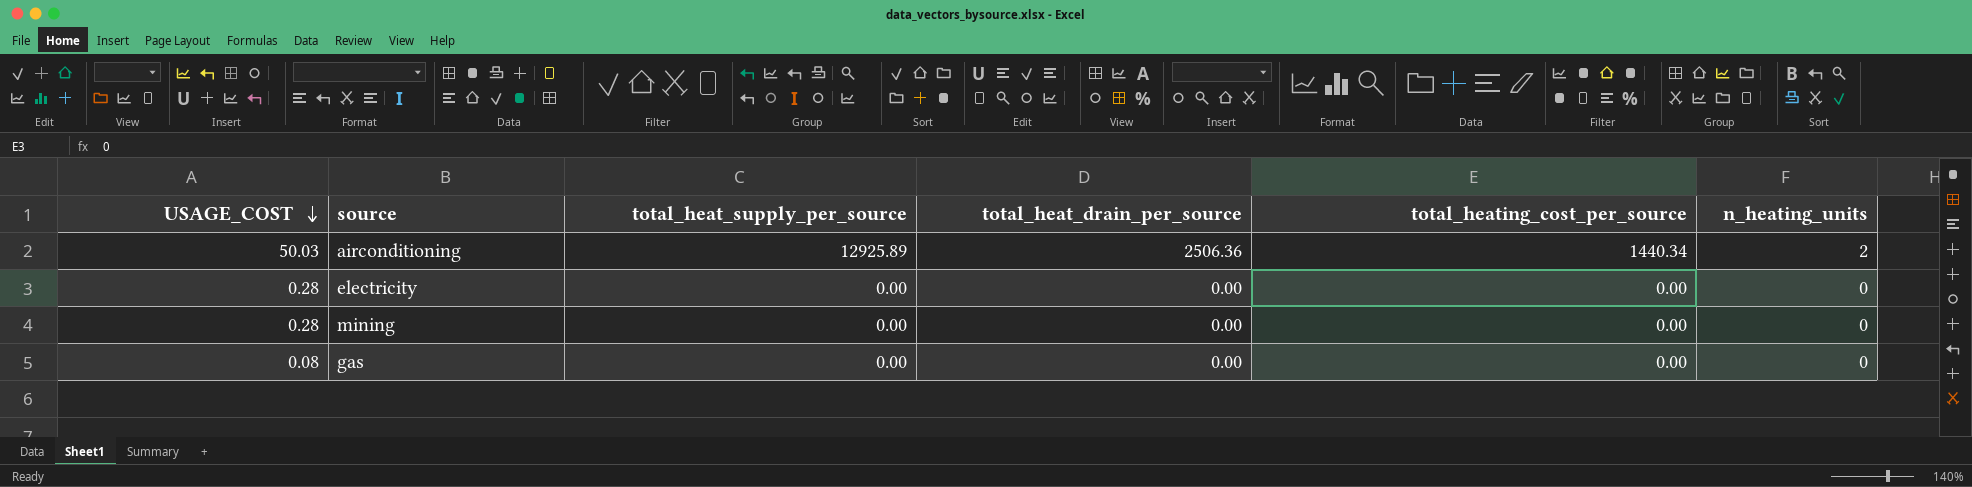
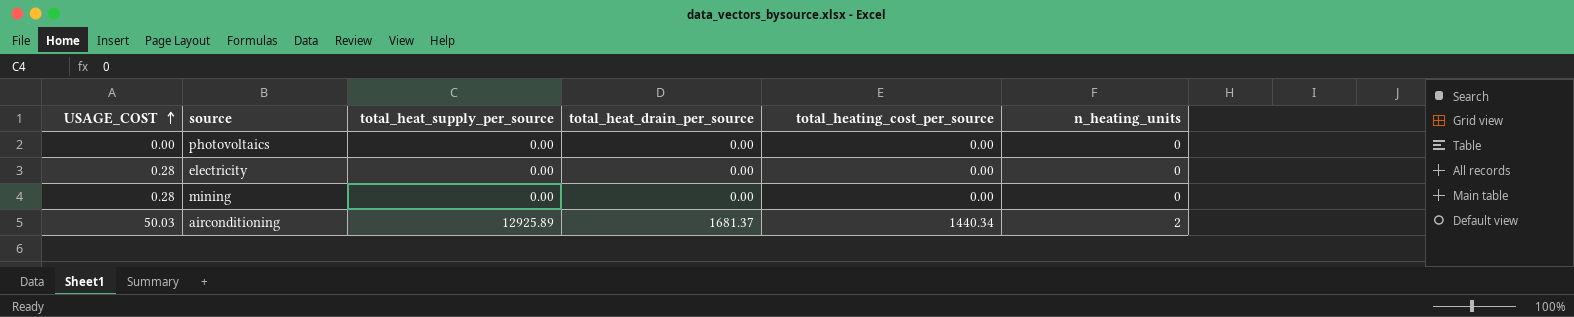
row order: USAGE_COST descending -> USAGE_COST ascending
row gas: 0.08 | 0.00 | 0.00 | 0.00 | 0 -> none
row photovoltaics: none -> 0.00 | 0.00 | 0.00 | 0.00 | 0
airconditioning | total_heat_drain_per_source: 2506.36 -> 1681.37

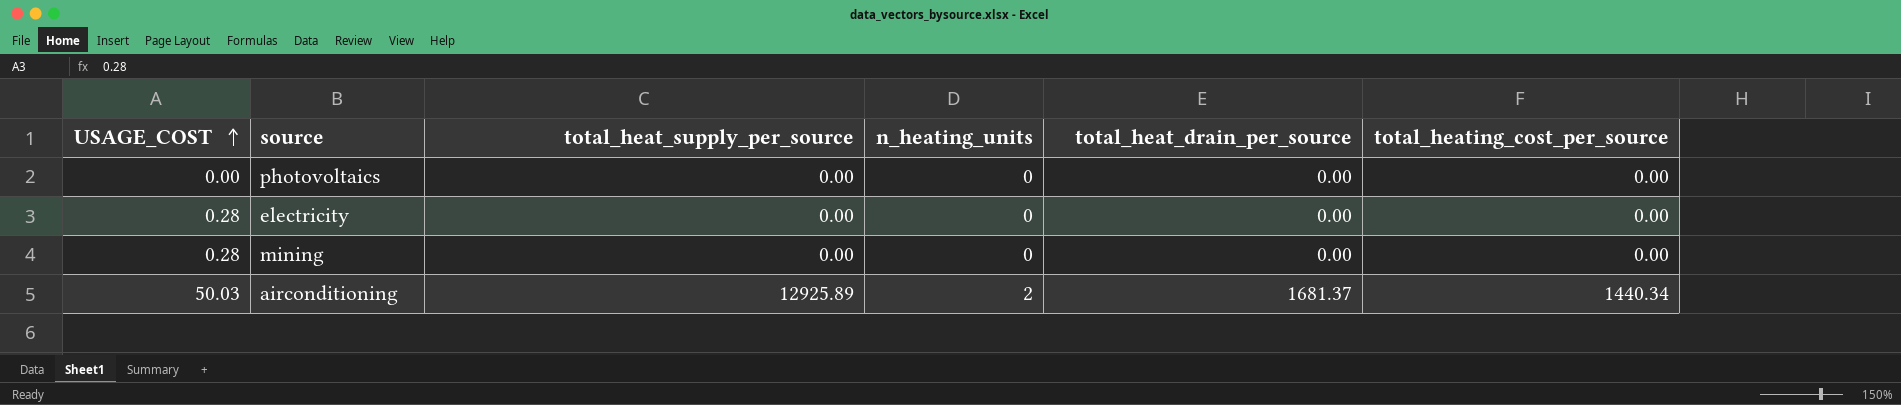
column n_heating_units | position: 6 -> 4

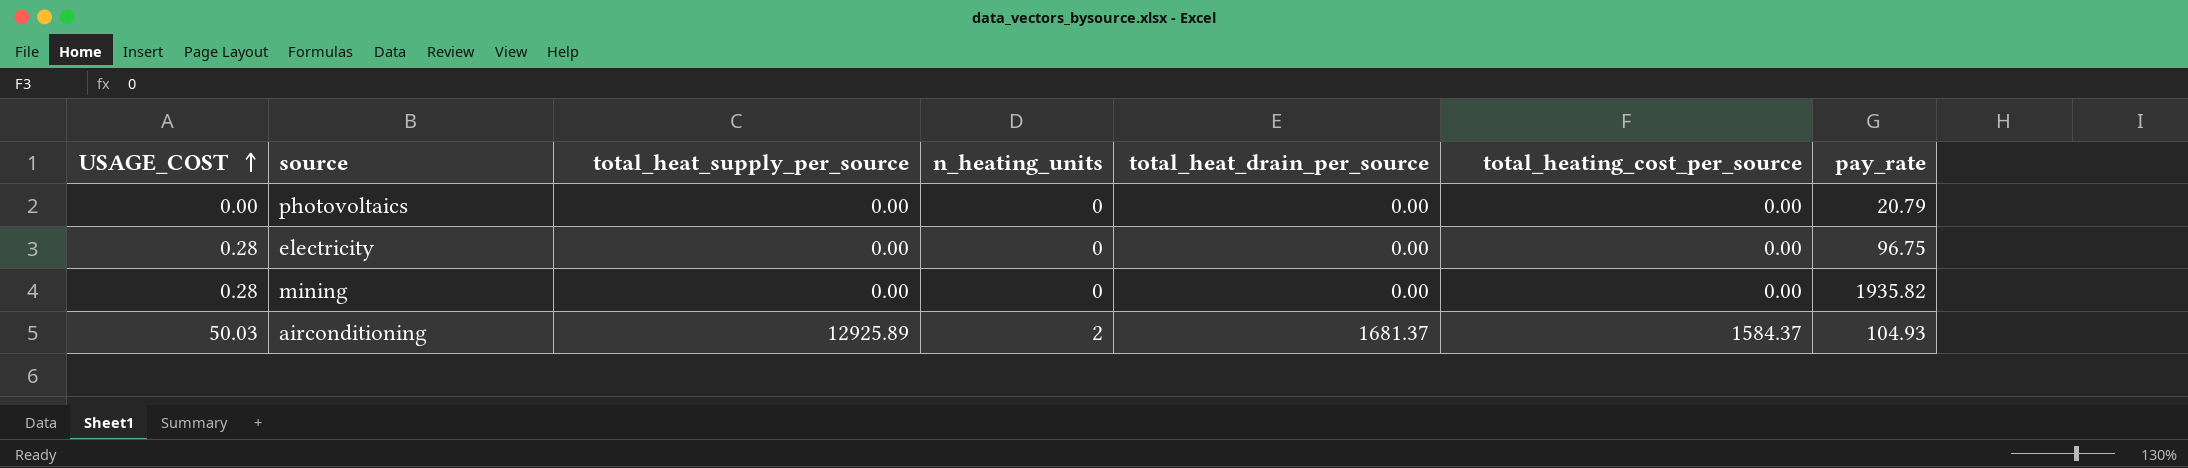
column pay_rate | position: none -> 7
airconditioning | total_heating_cost_per_source: 1440.34 -> 1584.37

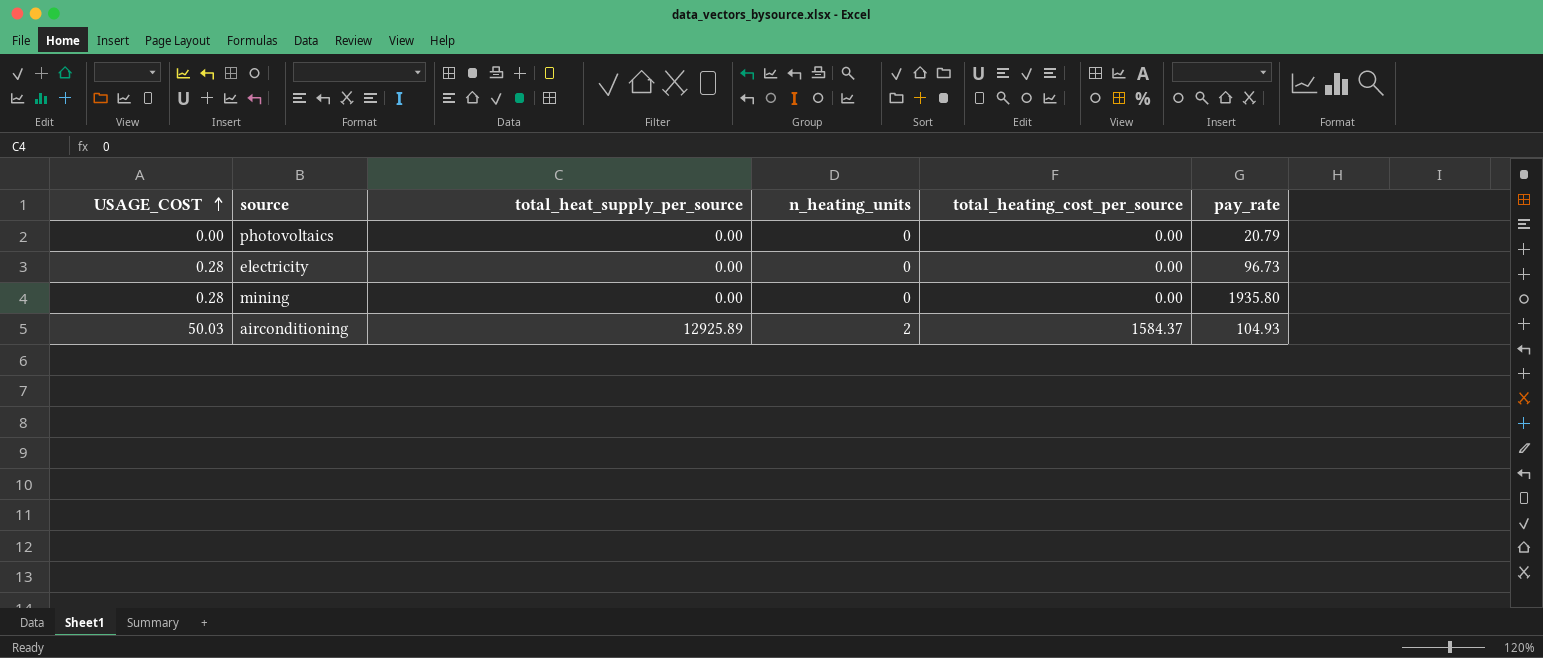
column total_heat_drain_per_source | position: 5 -> none
electricity | pay_rate: 96.75 -> 96.73
mining | pay_rate: 1935.82 -> 1935.80

